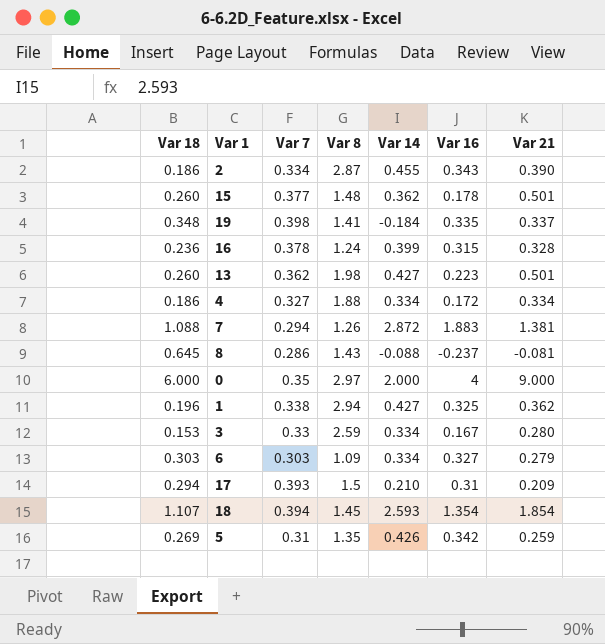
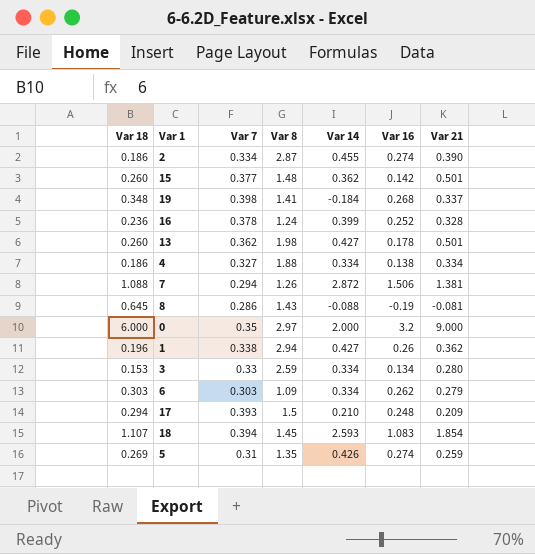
2 | Var 16: 0.343 -> 0.274
15 | Var 16: 0.178 -> 0.142
19 | Var 16: 0.335 -> 0.268
16 | Var 16: 0.315 -> 0.252
13 | Var 16: 0.223 -> 0.178
4 | Var 16: 0.172 -> 0.138
7 | Var 16: 1.883 -> 1.506
8 | Var 16: -0.237 -> -0.19
0 | Var 16: 4 -> 3.2
1 | Var 16: 0.325 -> 0.26
3 | Var 16: 0.167 -> 0.134
6 | Var 16: 0.327 -> 0.262
17 | Var 16: 0.31 -> 0.248
18 | Var 16: 1.354 -> 1.083
5 | Var 16: 0.342 -> 0.274

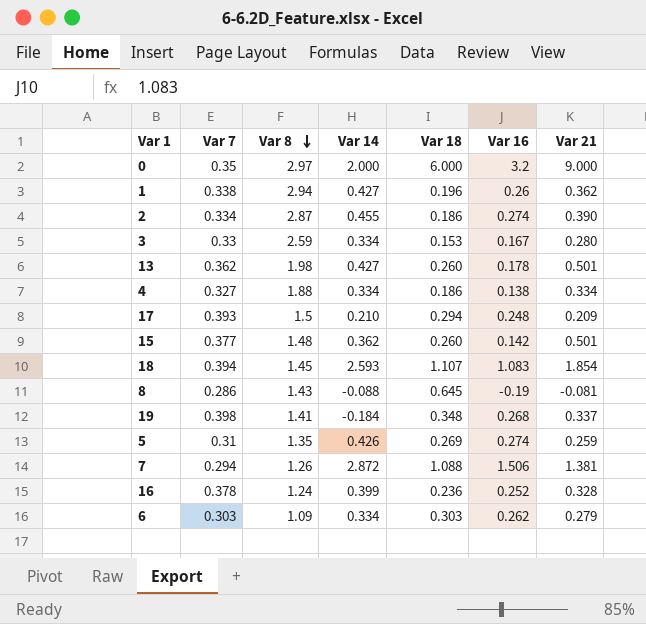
row order: none -> Var 8 descending
column Var 18 | position: 1 -> 5
3 | Var 16: 0.134 -> 0.167

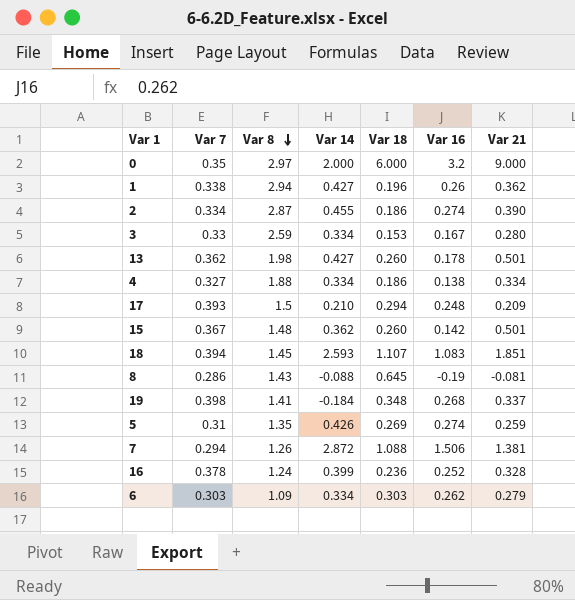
15 | Var 7: 0.377 -> 0.367
18 | Var 21: 1.854 -> 1.851

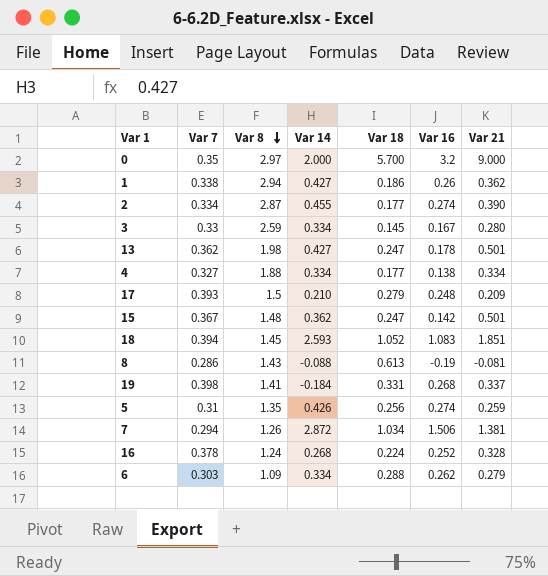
0 | Var 18: 6.000 -> 5.700
1 | Var 18: 0.196 -> 0.186
2 | Var 18: 0.186 -> 0.177
3 | Var 18: 0.153 -> 0.145
13 | Var 18: 0.260 -> 0.247
4 | Var 18: 0.186 -> 0.177
17 | Var 18: 0.294 -> 0.279
15 | Var 18: 0.260 -> 0.247
18 | Var 18: 1.107 -> 1.052
8 | Var 18: 0.645 -> 0.613
19 | Var 18: 0.348 -> 0.331
5 | Var 18: 0.269 -> 0.256
7 | Var 18: 1.088 -> 1.034
16 | Var 14: 0.399 -> 0.268
16 | Var 18: 0.236 -> 0.224
6 | Var 18: 0.303 -> 0.288

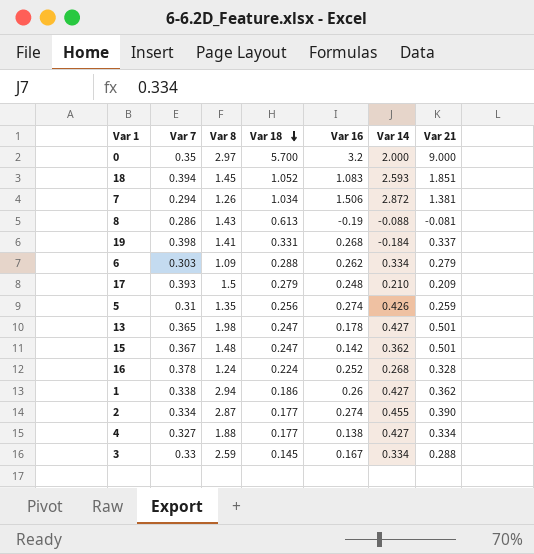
row order: Var 8 descending -> Var 18 descending
column Var 14 | position: 4 -> 6
13 | Var 7: 0.362 -> 0.365
4 | Var 14: 0.334 -> 0.427
3 | Var 21: 0.280 -> 0.288

